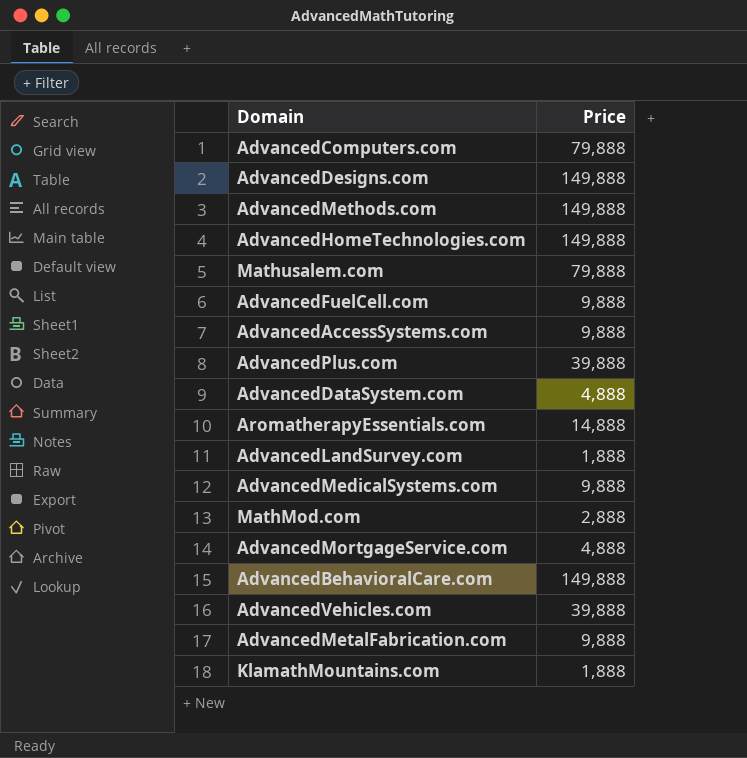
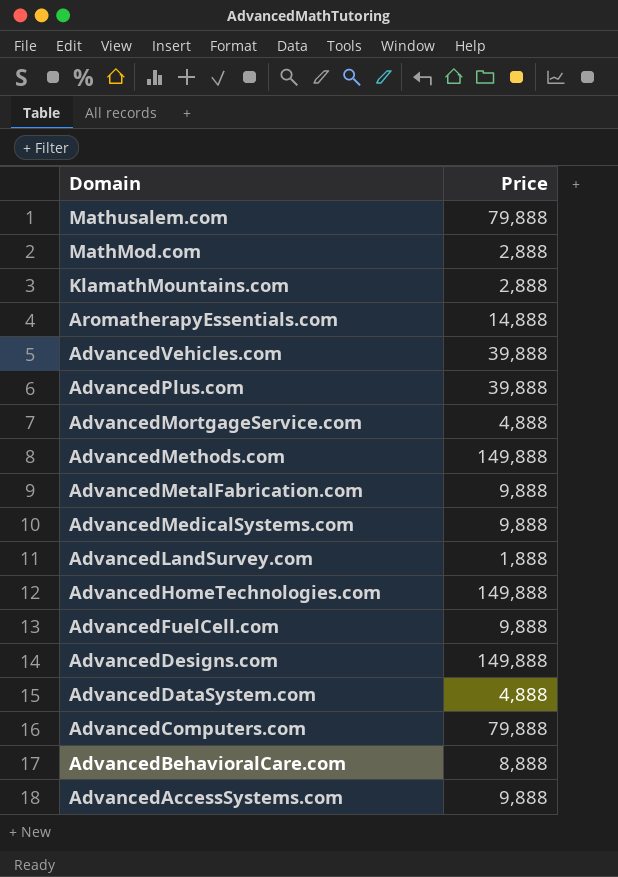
row order: none -> Domain descending
KlamathMountains.com | Price: 1,888 -> 2,888
AdvancedBehavioralCare.com | Price: 149,888 -> 8,888

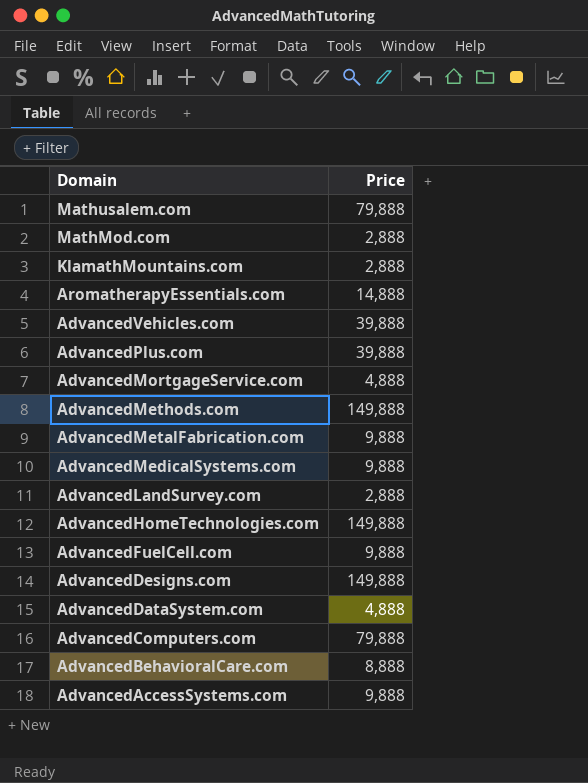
AdvancedLandSurvey.com | Price: 1,888 -> 2,888

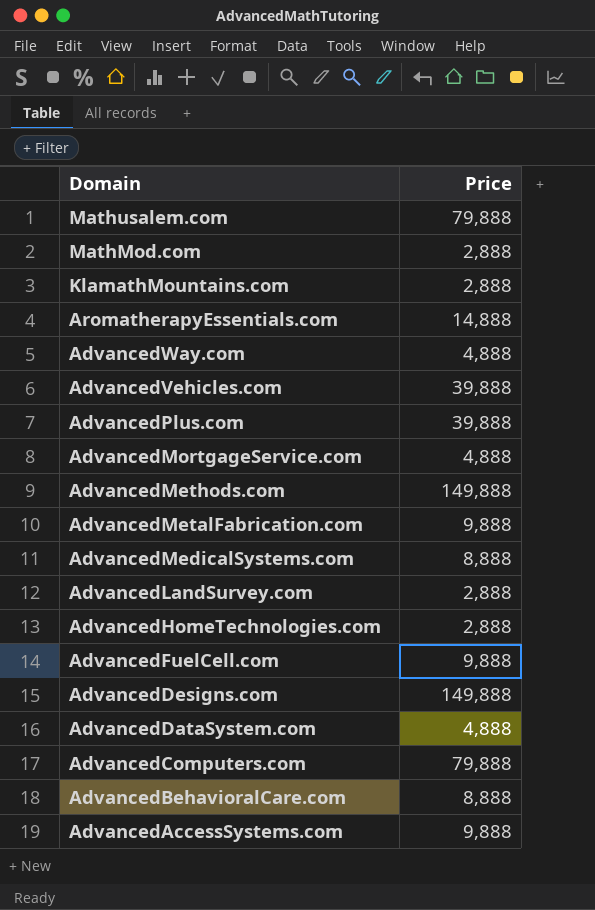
row AdvancedWay.com: none -> 4,888
AdvancedMedicalSystems.com | Price: 9,888 -> 8,888
AdvancedHomeTechnologies.com | Price: 149,888 -> 2,888

